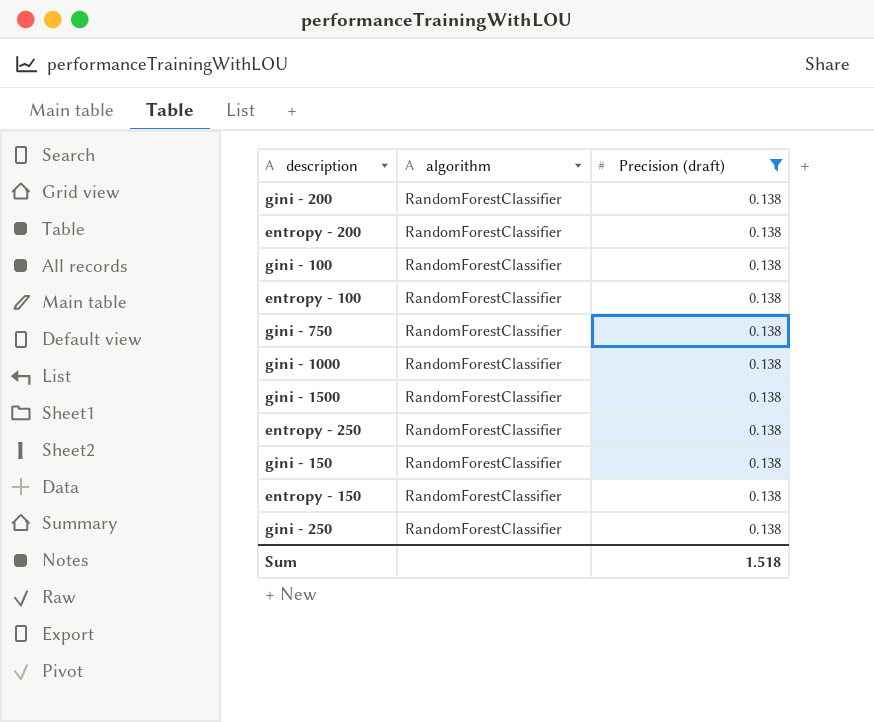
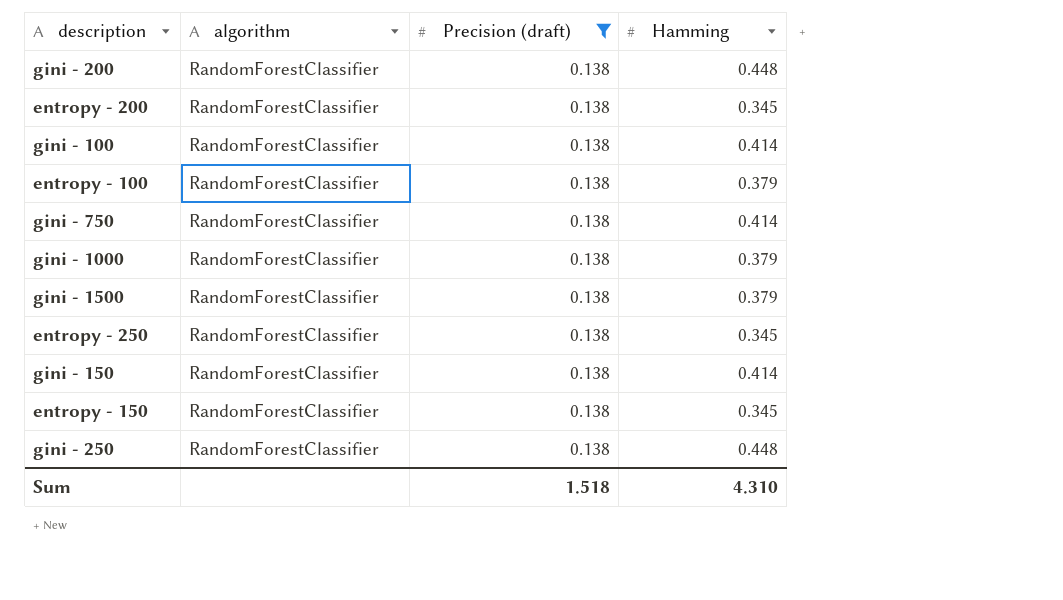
column Hamming | position: none -> 4

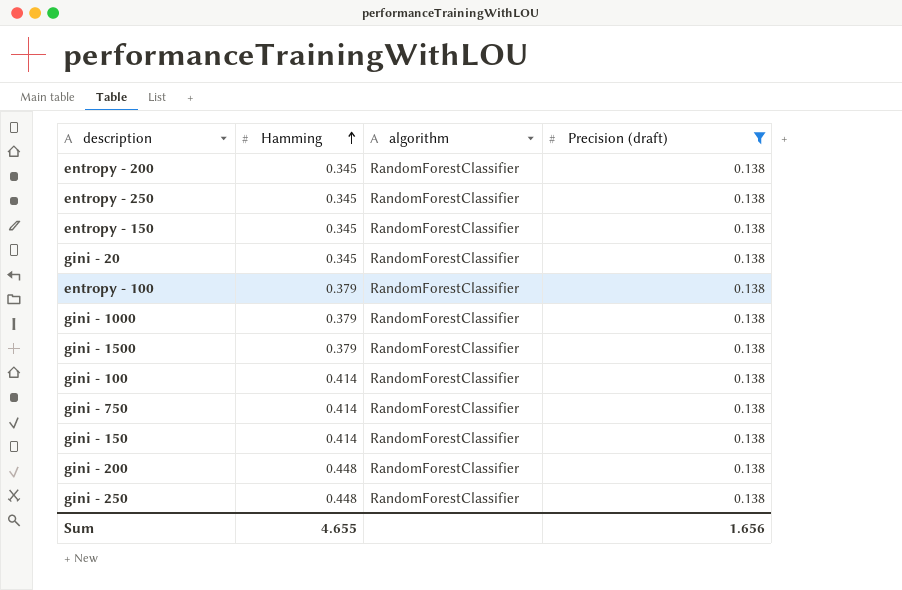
row order: none -> Hamming ascending
column Hamming | position: 4 -> 2
row gini - 20: none -> 0.345 | RandomForestClassifier | 0.138
Sum | Hamming: 4.310 -> 4.655
Sum | Precision (draft): 1.518 -> 1.656

